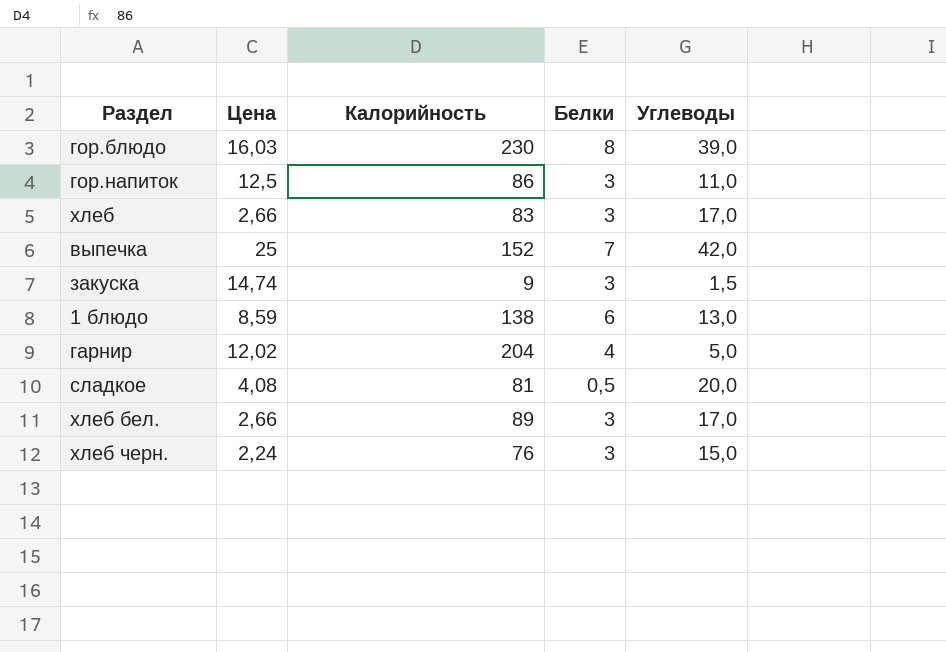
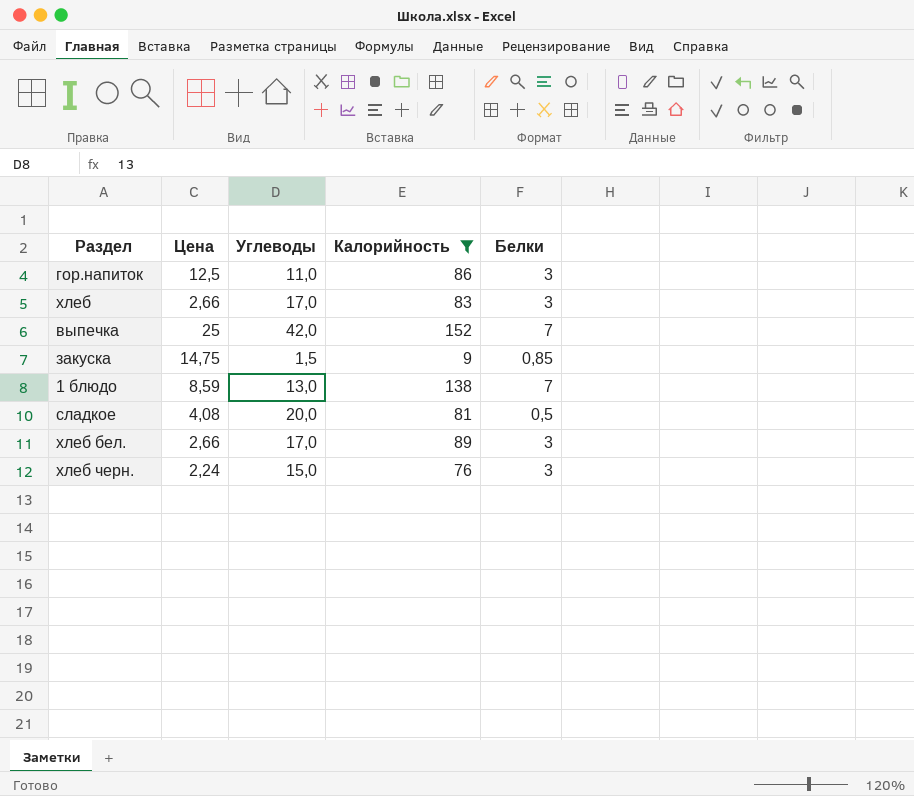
filter: none -> Калорийность <= 152
column Углеводы | position: 5 -> 3
закуска | Цена: 14,74 -> 14,75
закуска | Белки: 3 -> 0,85
1 блюдо | Белки: 6 -> 7

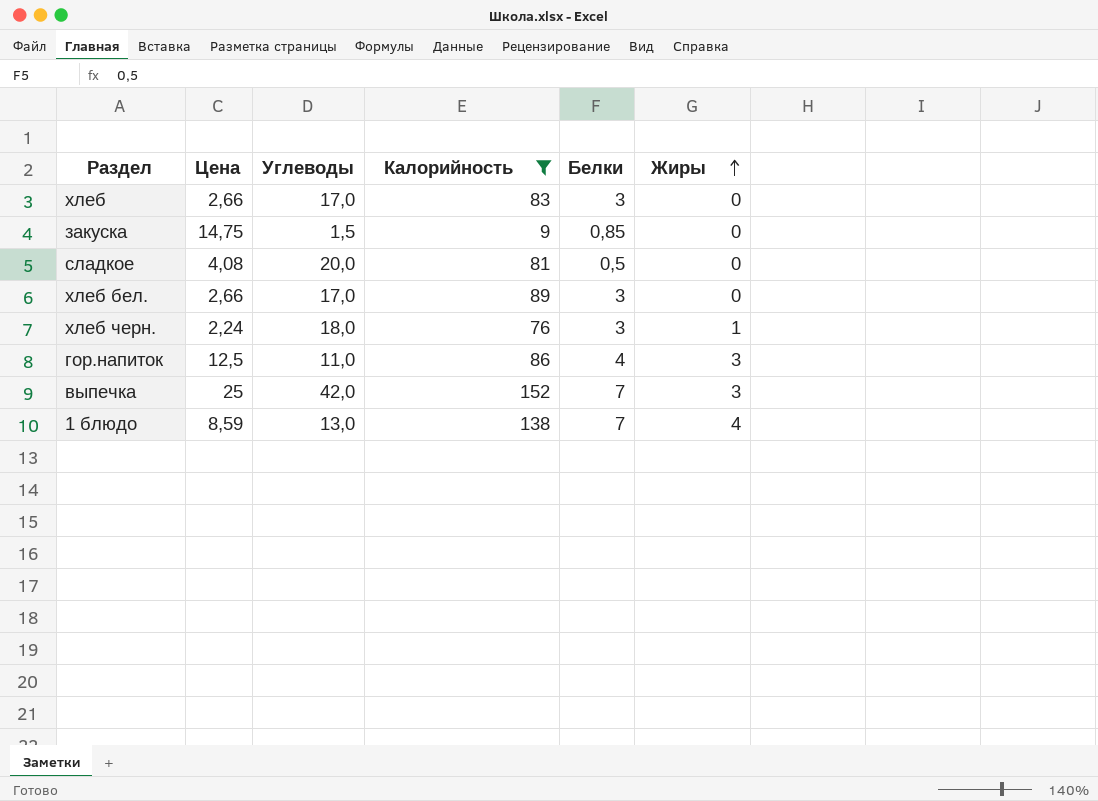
row order: none -> Жиры ascending
column Жиры | position: none -> 6
хлеб черн. | Углеводы: 15,0 -> 18,0
гор.напиток | Белки: 3 -> 4

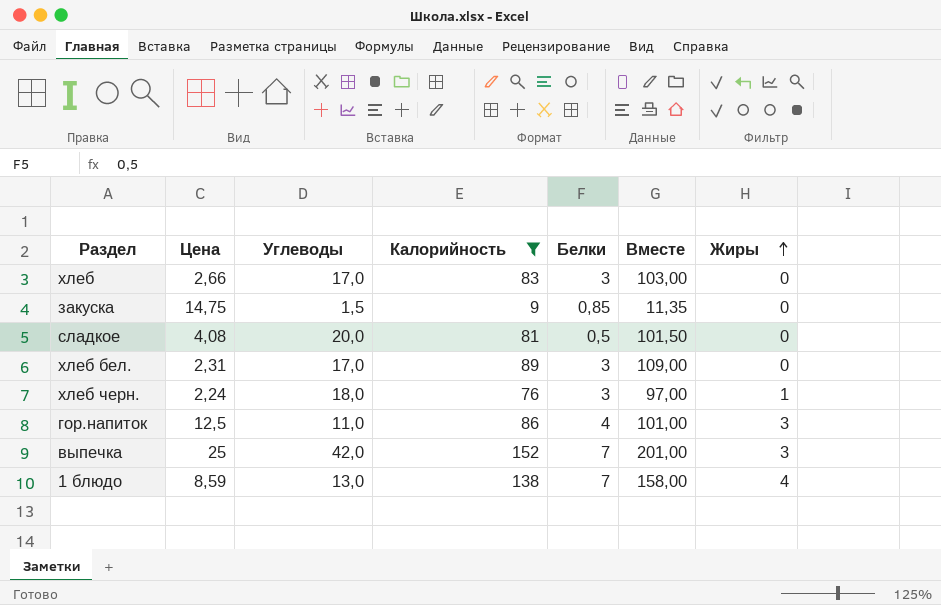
column Вместе | formula: none -> [Углеводы] + [Калорийность] + [Белки]
хлеб бел. | Цена: 2,66 -> 2,31

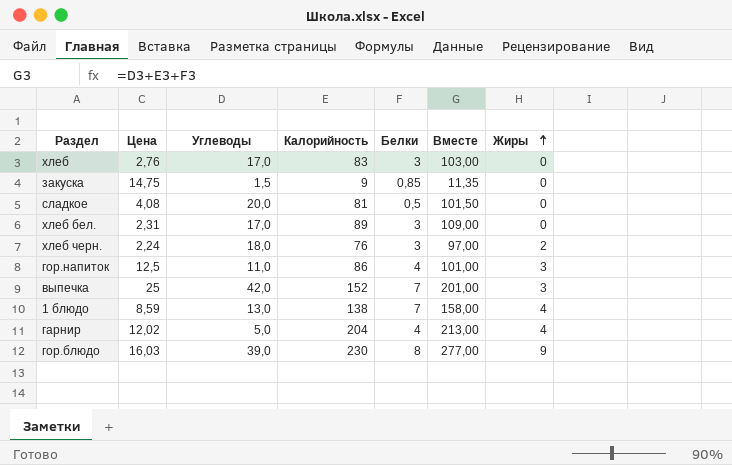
filter: Калорийность <= 152 -> none
хлеб | Цена: 2,66 -> 2,76
хлеб черн. | Жиры: 1 -> 2

